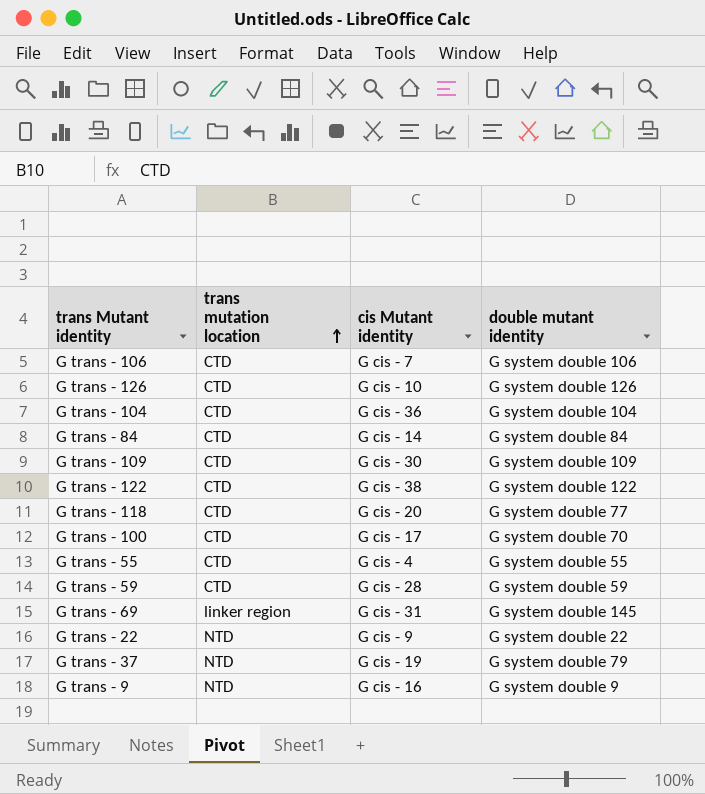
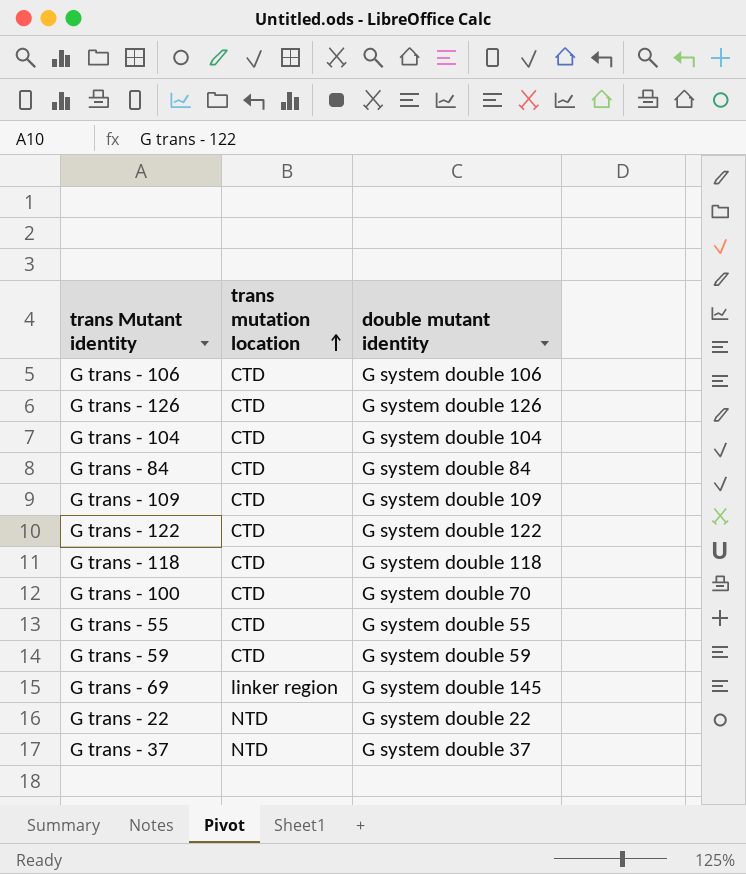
column cis Mutant identity | position: 3 -> none
row G trans - 9: NTD | G cis - 16 | G system double 9 -> none
G trans - 118 | double mutant identity: G system double 77 -> G system double 118
G trans - 37 | double mutant identity: G system double 79 -> G system double 37

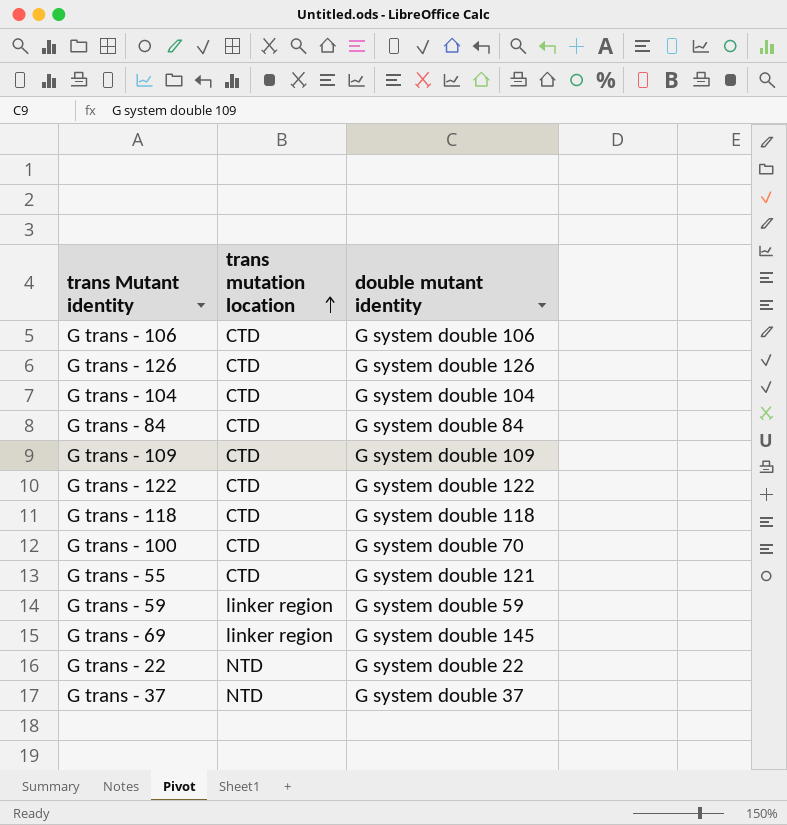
G trans - 55 | double mutant identity: G system double 55 -> G system double 121
G trans - 59 | trans mutation location: CTD -> linker region

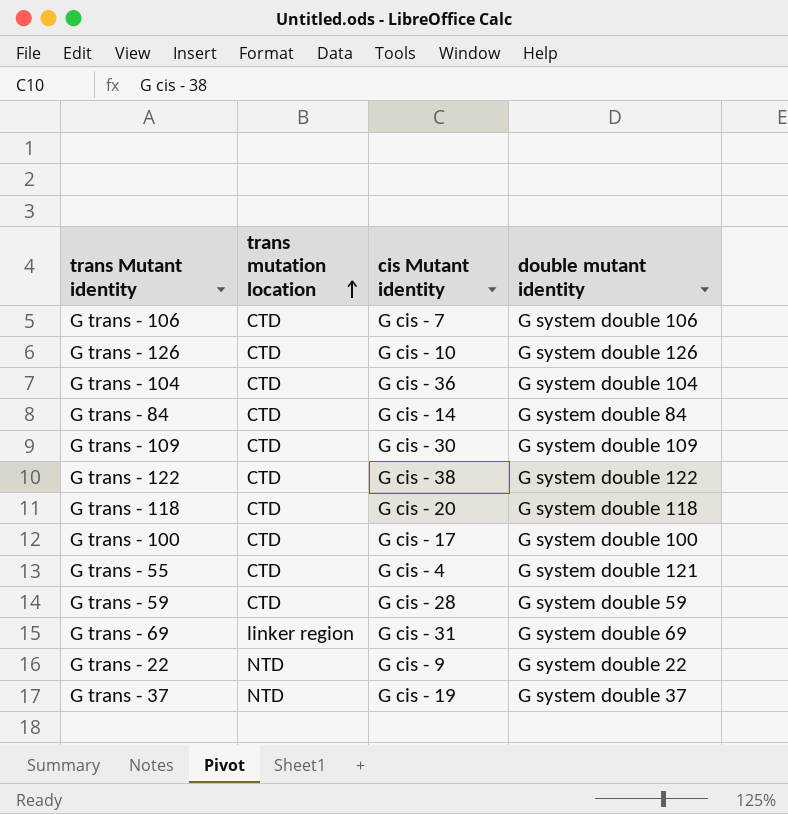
column cis Mutant identity | position: none -> 3
G trans - 100 | double mutant identity: G system double 70 -> G system double 100
G trans - 59 | trans mutation location: linker region -> CTD
G trans - 69 | double mutant identity: G system double 145 -> G system double 69

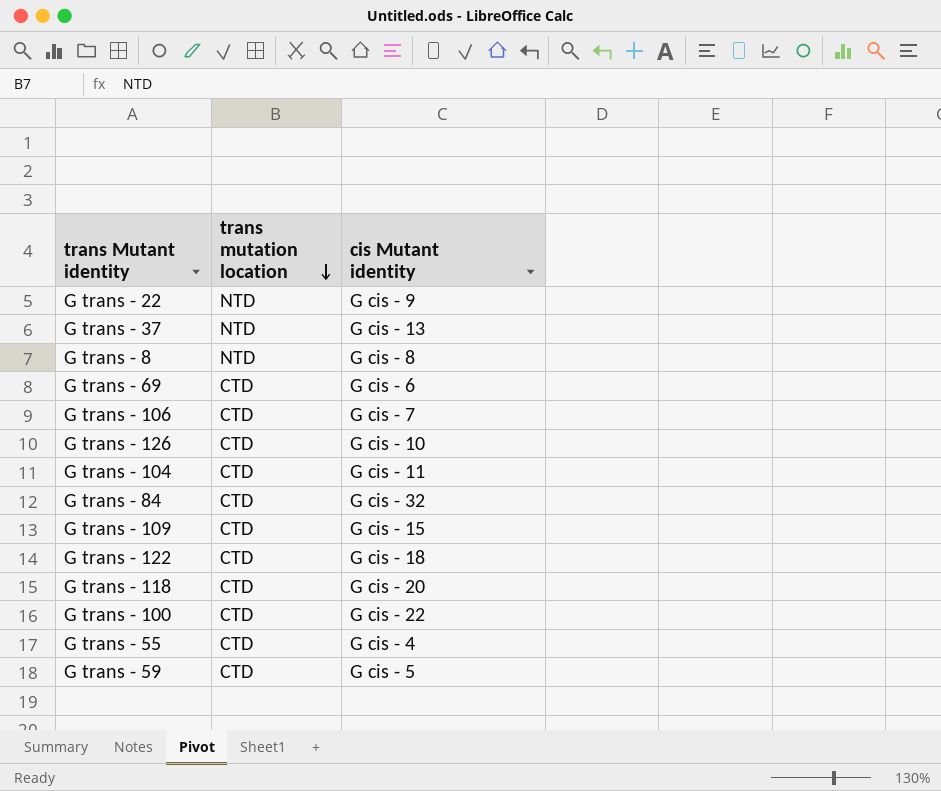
row order: trans mutation location ascending -> trans mutation location descending
column double mutant identity | position: 4 -> none
G trans - 37 | cis Mutant identity: G cis - 19 -> G cis - 13
row G trans - 8: none -> NTD | G cis - 8
G trans - 69 | trans mutation location: linker region -> CTD
G trans - 69 | cis Mutant identity: G cis - 31 -> G cis - 6
G trans - 104 | cis Mutant identity: G cis - 36 -> G cis - 11
G trans - 84 | cis Mutant identity: G cis - 14 -> G cis - 32
G trans - 109 | cis Mutant identity: G cis - 30 -> G cis - 15
G trans - 122 | cis Mutant identity: G cis - 38 -> G cis - 18
G trans - 100 | cis Mutant identity: G cis - 17 -> G cis - 22
G trans - 59 | cis Mutant identity: G cis - 28 -> G cis - 5

